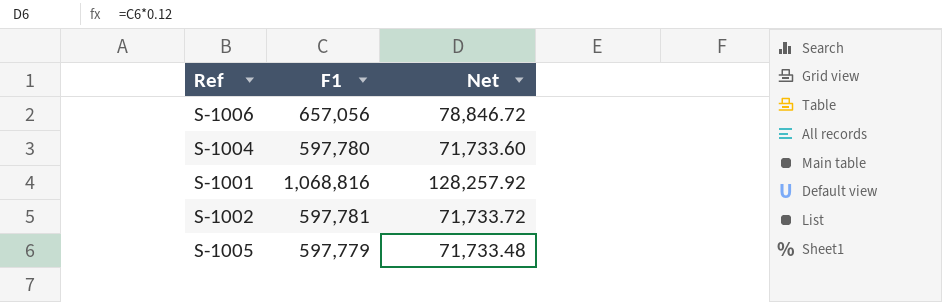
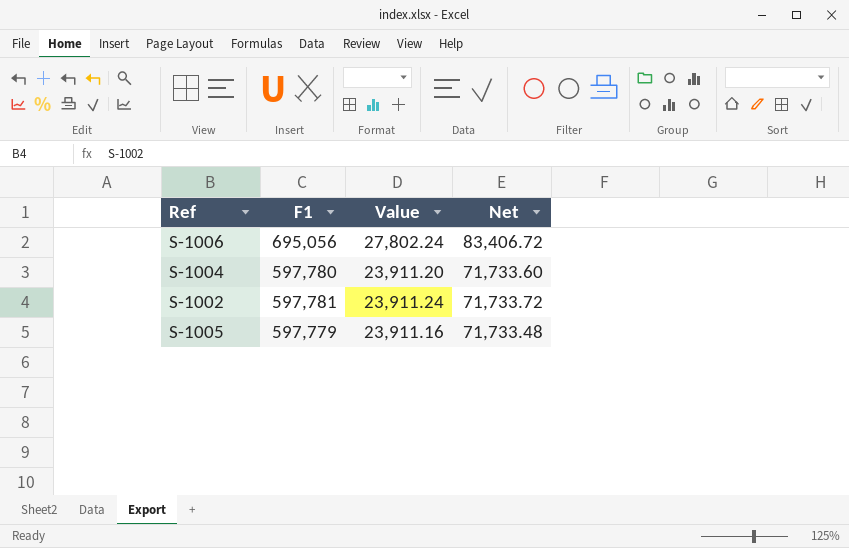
column Value | formula: none -> [F1] * 0.04
row S-1001: 1,068,816 | 128,257.92 -> none
S-1006 | F1: 657,056 -> 695,056
S-1006 | Net: 78,846.72 -> 83,406.72

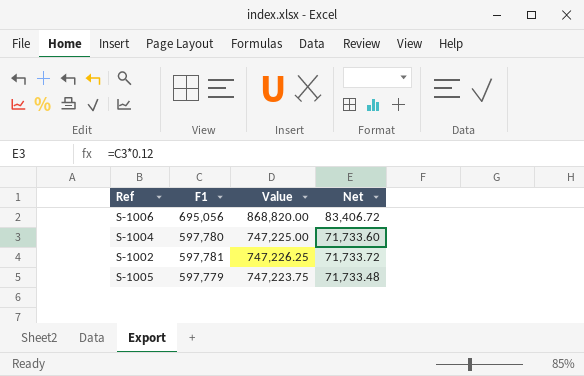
column Value | formula: [F1] * 0.04 -> [F1] * 1.25

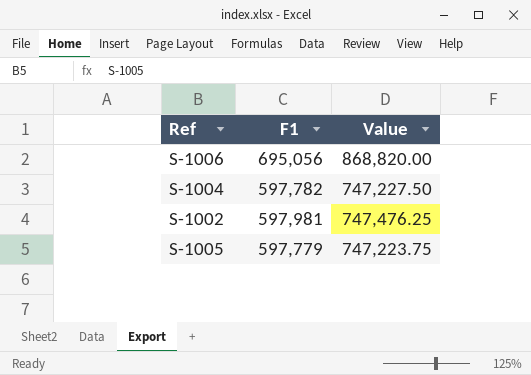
column Net | formula: [F1] * 0.12 -> none
S-1004 | F1: 597,780 -> 597,782
S-1004 | Value: 747,225.00 -> 747,227.50
S-1002 | F1: 597,781 -> 597,981
S-1002 | Value: 747,226.25 -> 747,476.25

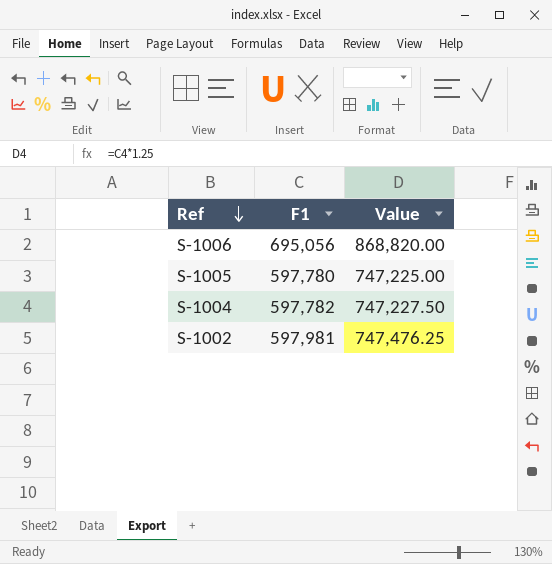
row order: none -> Ref descending
S-1005 | F1: 597,779 -> 597,780
S-1005 | Value: 747,223.75 -> 747,225.00

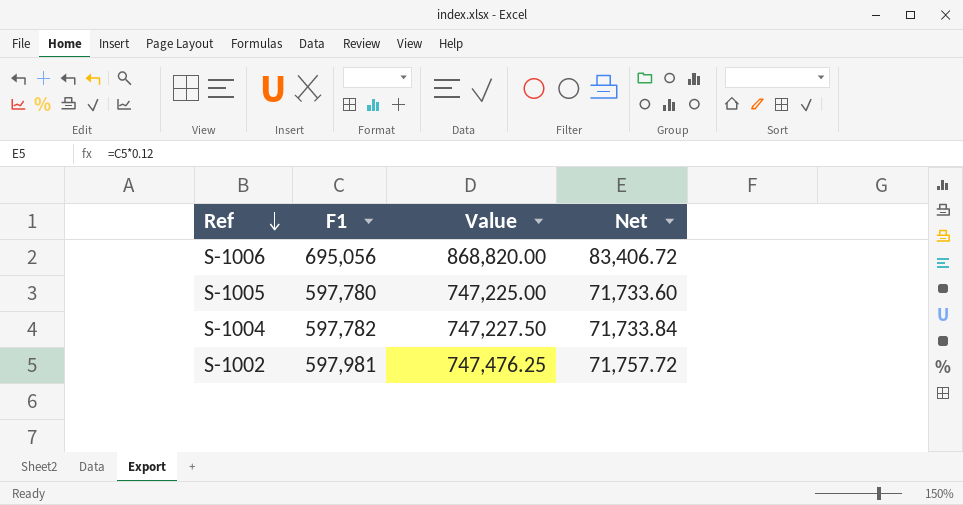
column Net | formula: none -> [F1] * 0.12

